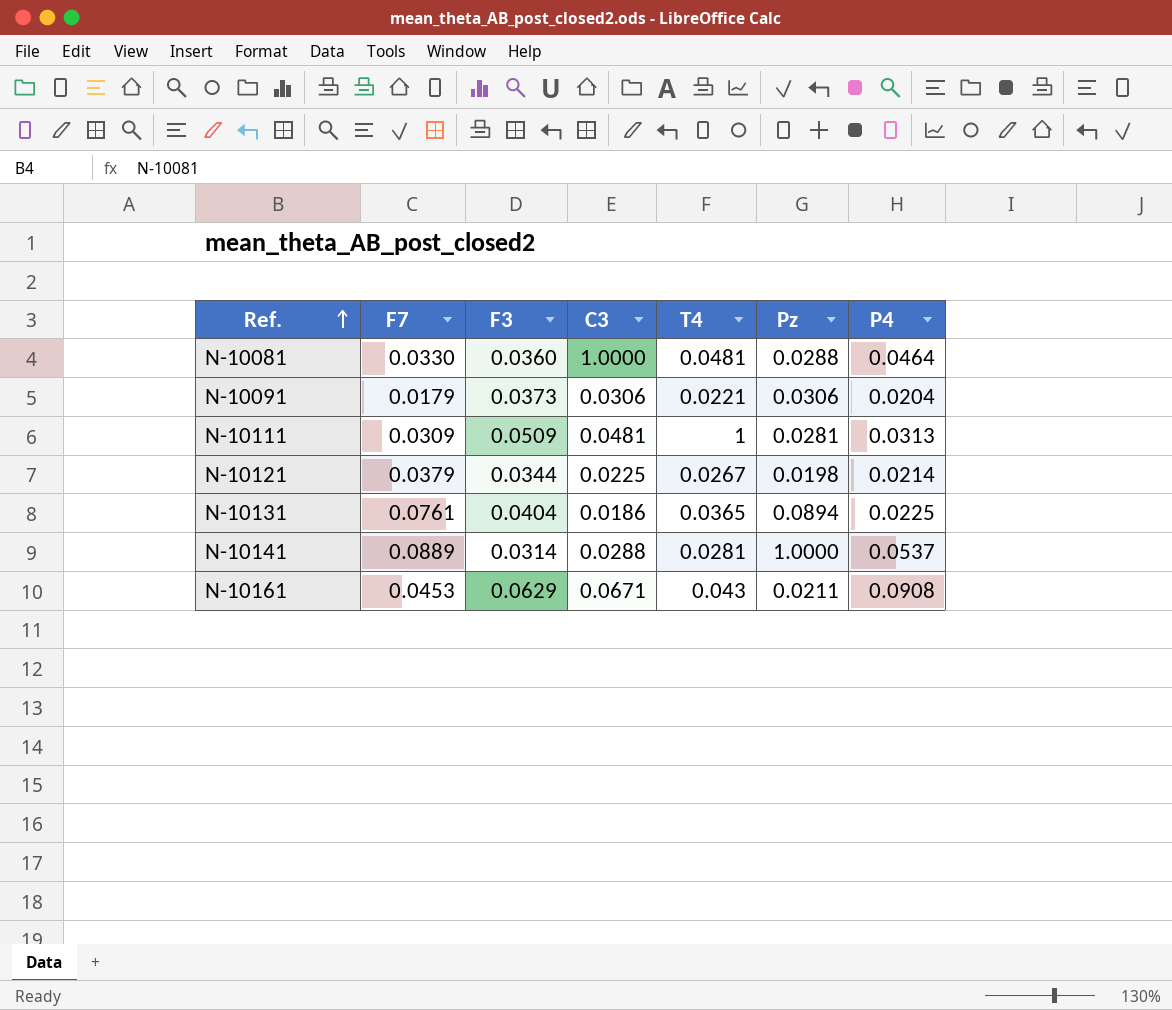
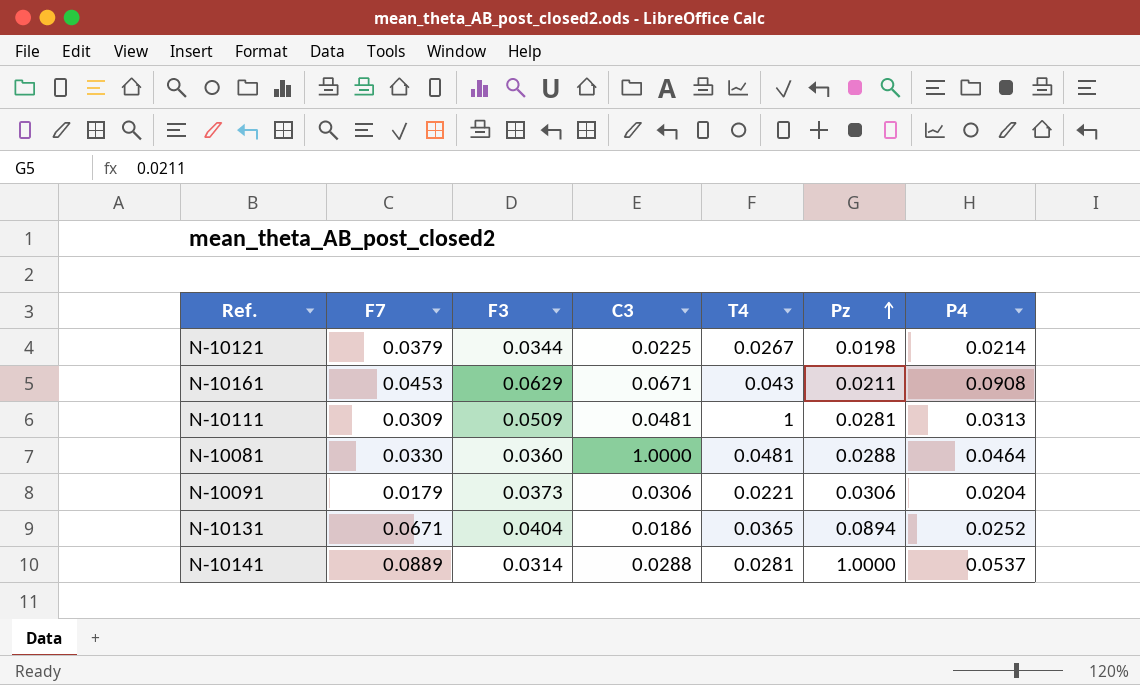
row order: Ref. ascending -> Pz ascending
N-10131 | F7: 0.0761 -> 0.0671
N-10131 | P4: 0.0225 -> 0.0252

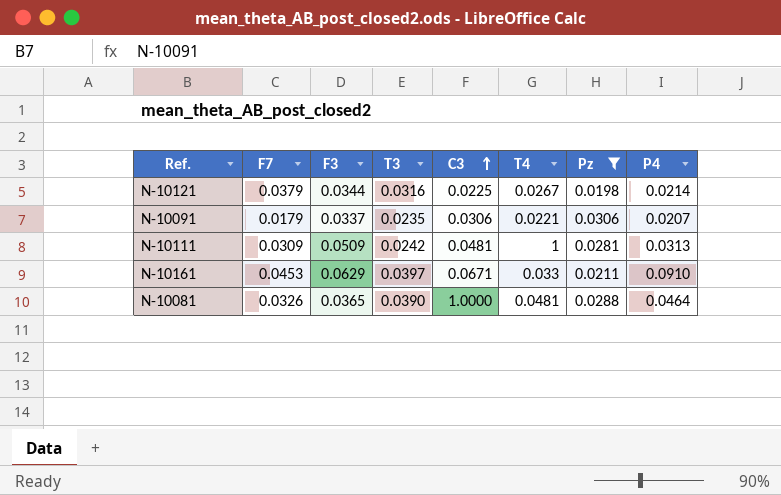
filter: none -> Pz <= 0.0306
row order: Pz ascending -> C3 ascending
column T3 | position: none -> 4
N-10091 | F3: 0.0373 -> 0.0337
N-10091 | P4: 0.0204 -> 0.0207
N-10161 | T4: 0.043 -> 0.033
N-10161 | P4: 0.0908 -> 0.0910
N-10081 | F7: 0.0330 -> 0.0326
N-10081 | F3: 0.0360 -> 0.0365

